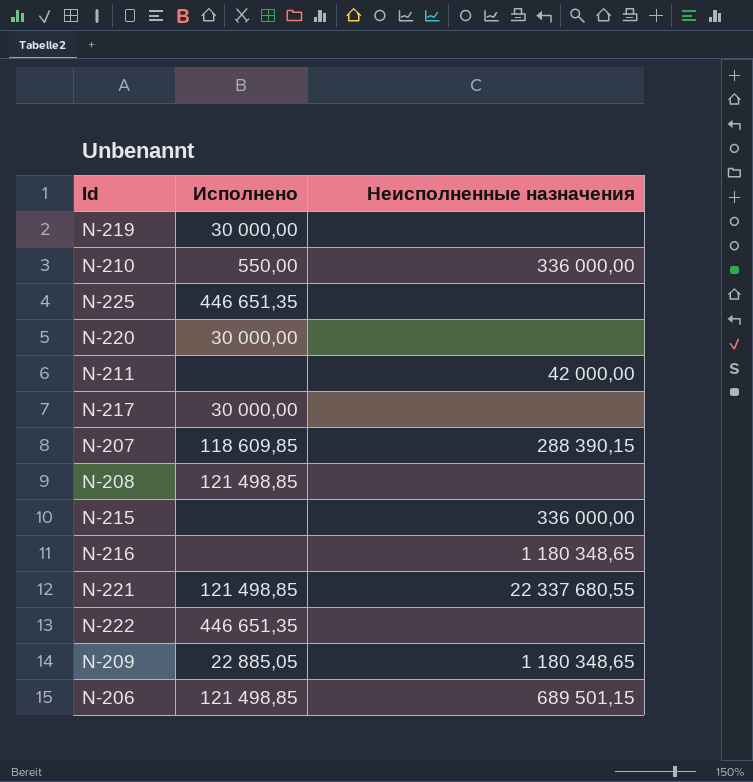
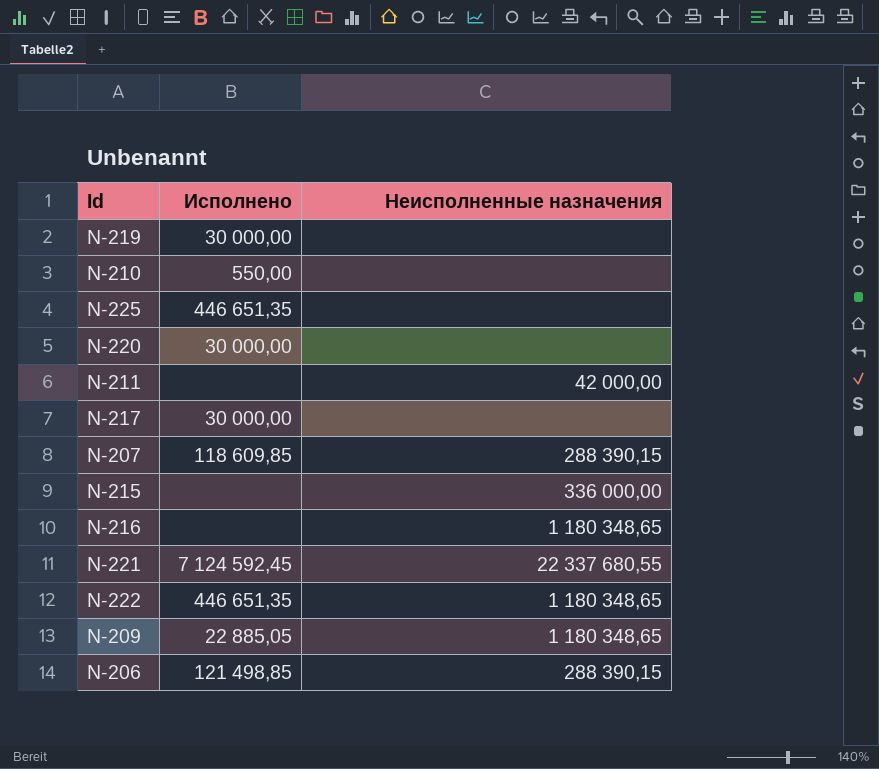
row N-208: 121 498,85 | none -> none
N-210 | Неисполненные назначения: 336 000,00 -> none
N-221 | Исполнено: 121 498,85 -> 7 124 592,45
N-222 | Неисполненные назначения: none -> 1 180 348,65
N-206 | Неисполненные назначения: 689 501,15 -> 288 390,15

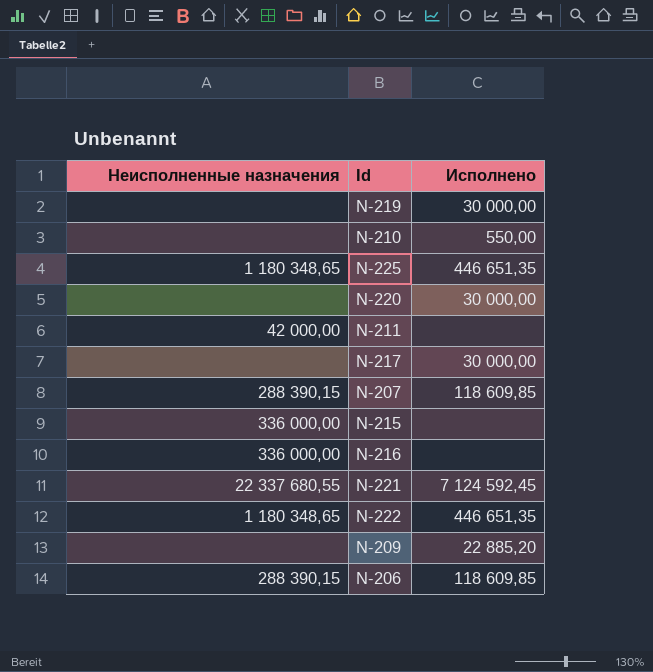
column Неисполненные назначения | position: 3 -> 1
N-225 | Неисполненные назначения: none -> 1 180 348,65
N-216 | Неисполненные назначения: 1 180 348,65 -> 336 000,00
N-209 | Неисполненные назначения: 1 180 348,65 -> none
N-209 | Исполнено: 22 885,05 -> 22 885,20
N-206 | Исполнено: 121 498,85 -> 118 609,85

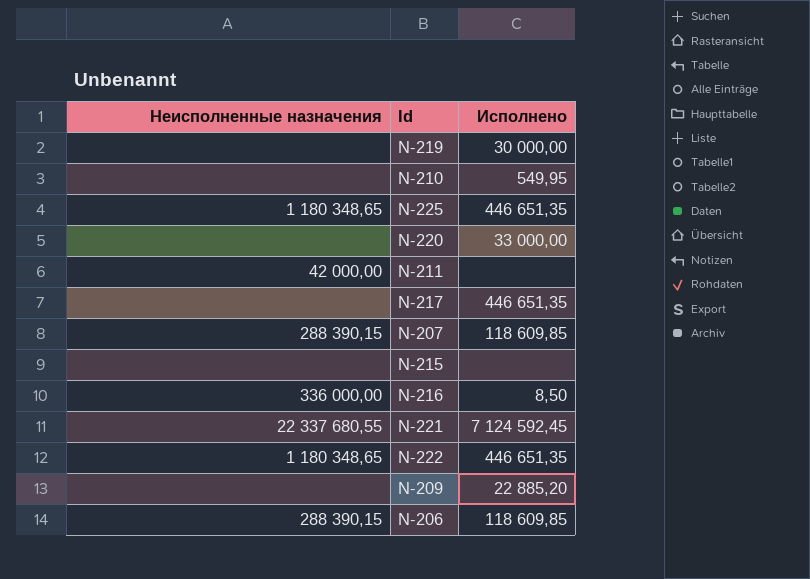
N-210 | Исполнено: 550,00 -> 549,95
N-220 | Исполнено: 30 000,00 -> 33 000,00
N-217 | Исполнено: 30 000,00 -> 446 651,35
N-215 | Неисполненные назначения: 336 000,00 -> none
N-216 | Исполнено: none -> 8,50

